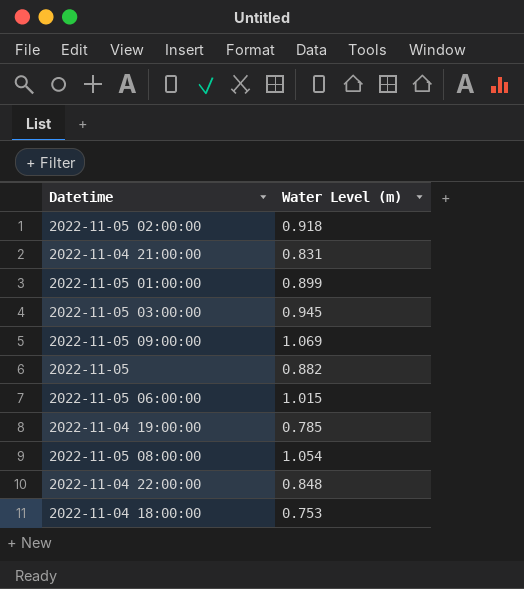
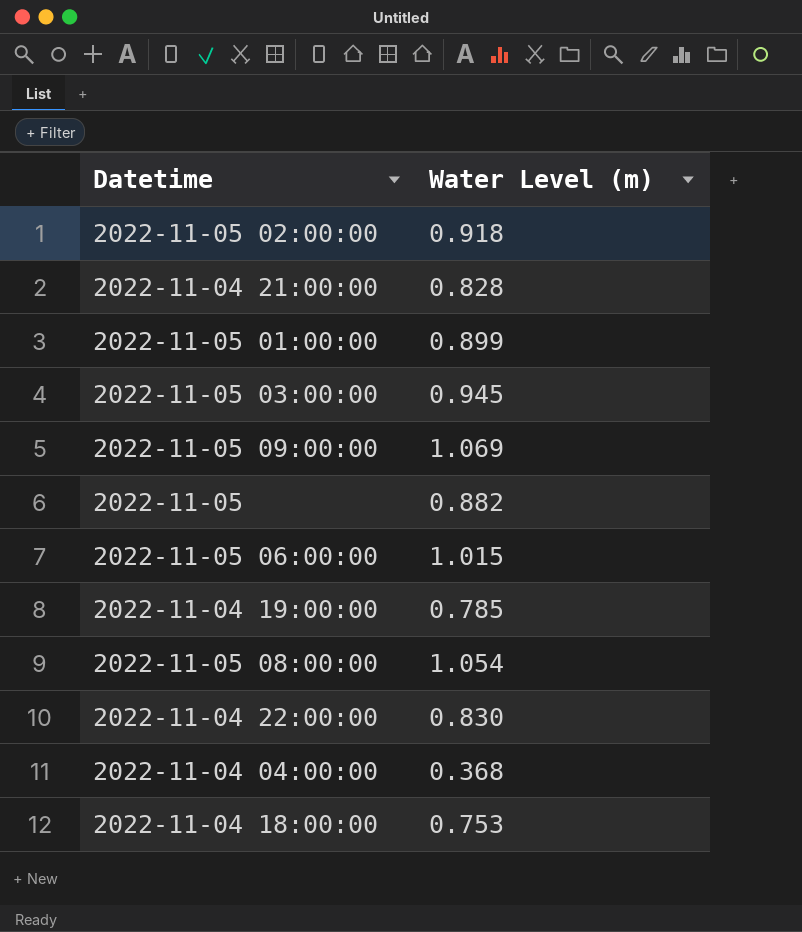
2022-11-04 21:00:00 | Water Level (m): 0.831 -> 0.828
2022-11-04 22:00:00 | Water Level (m): 0.848 -> 0.830
row 2022-11-04 04:00:00: none -> 0.368

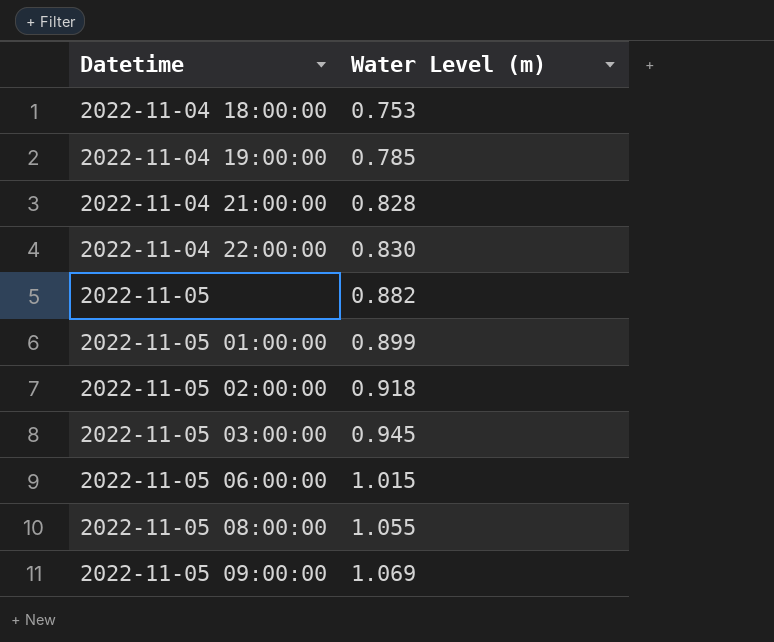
row order: none -> Datetime ascending
row 2022-11-04 04:00:00: 0.368 -> none
2022-11-05 08:00:00 | Water Level (m): 1.054 -> 1.055

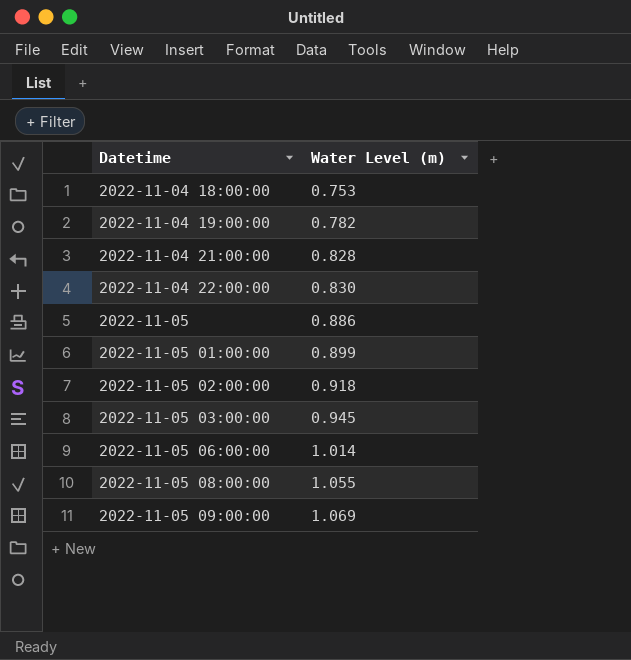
2022-11-04 19:00:00 | Water Level (m): 0.785 -> 0.782
2022-11-05 | Water Level (m): 0.882 -> 0.886
2022-11-05 06:00:00 | Water Level (m): 1.015 -> 1.014

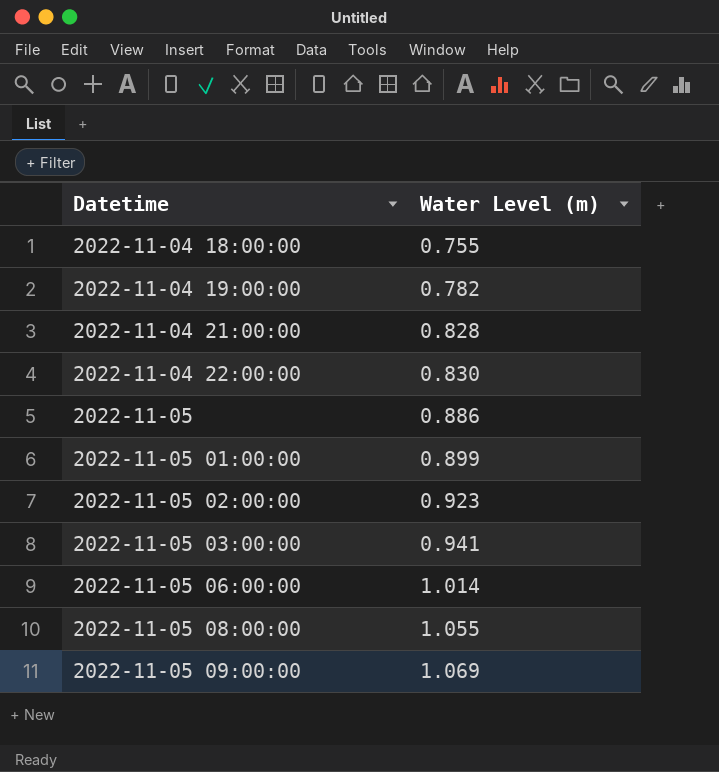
2022-11-04 18:00:00 | Water Level (m): 0.753 -> 0.755
2022-11-05 02:00:00 | Water Level (m): 0.918 -> 0.923
2022-11-05 03:00:00 | Water Level (m): 0.945 -> 0.941

